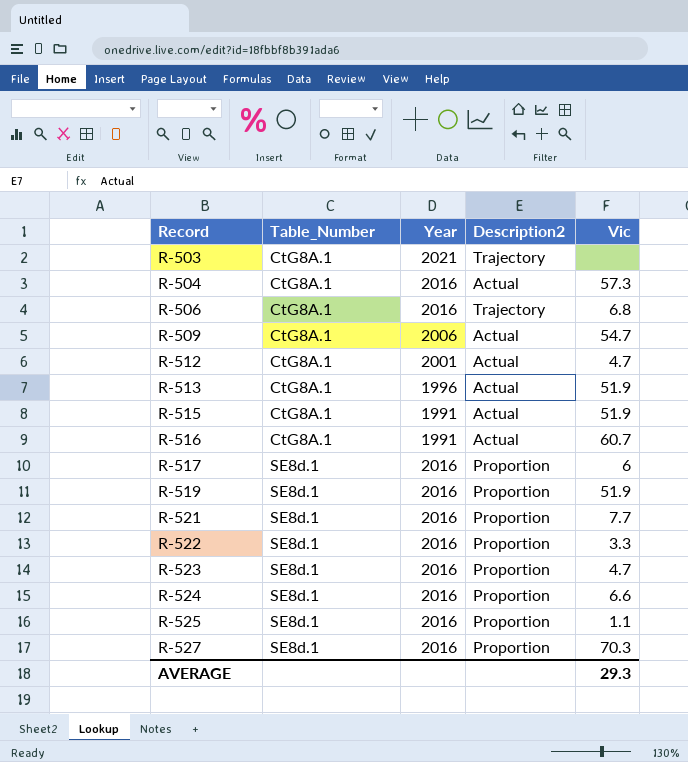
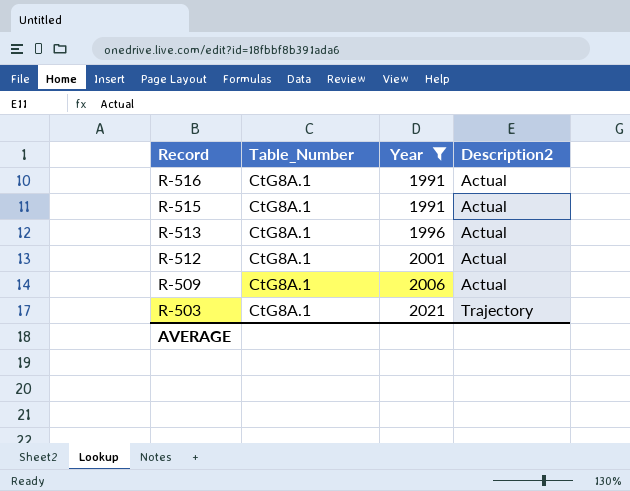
filter: none -> Year != 2016
row order: Record ascending -> Record descending
column Vic | position: 5 -> none

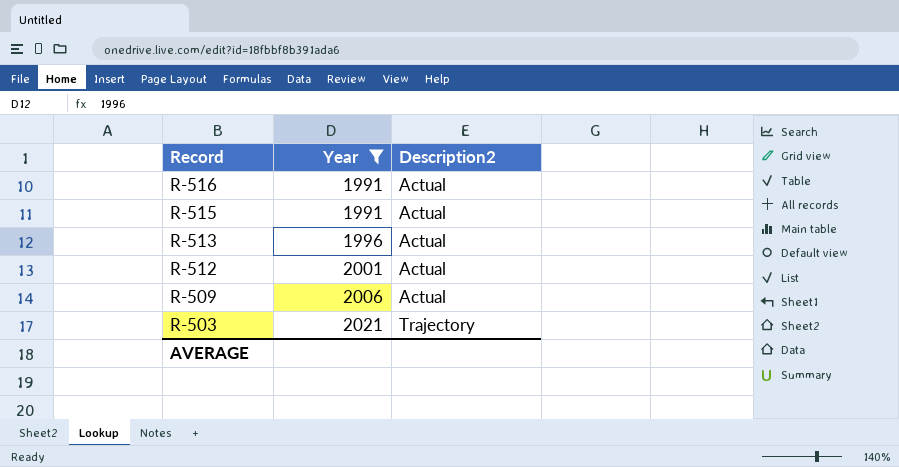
column Table_Number | position: 2 -> none

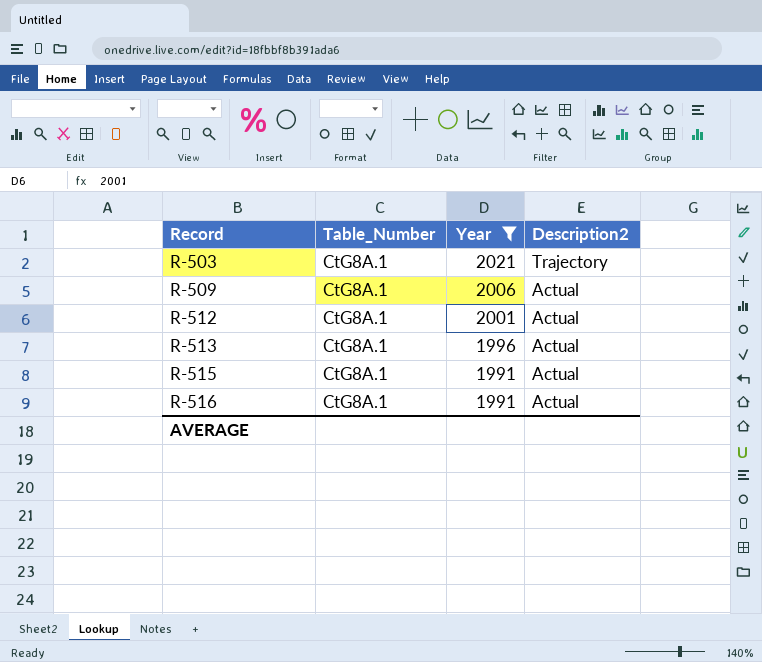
row order: Record descending -> Record ascending
column Table_Number | position: none -> 2

